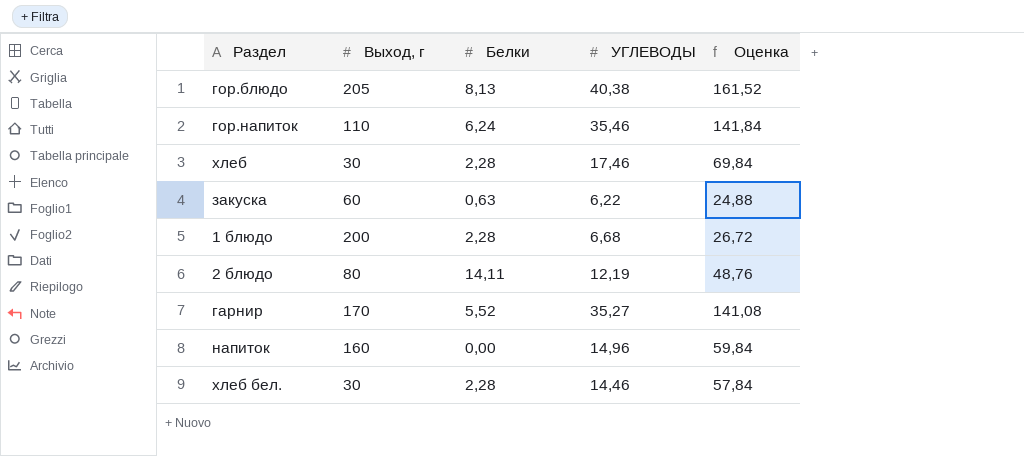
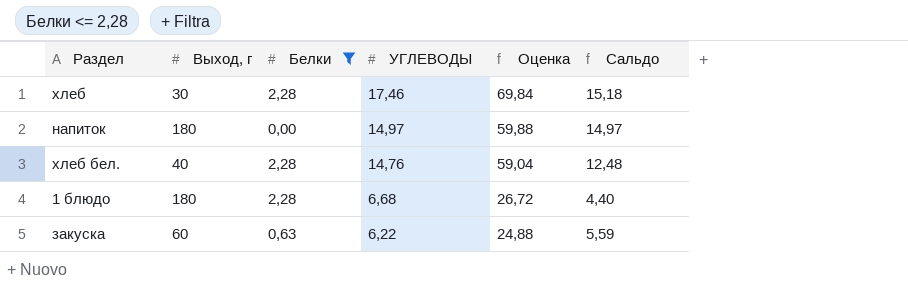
filter: none -> Белки <= 2,28
row order: none -> УГЛЕВОДЫ descending
column Сальдо | formula: none -> [УГЛЕВОДЫ] - [Белки]
напиток | Выход, г: 160 -> 180
напиток | УГЛЕВОДЫ: 14,96 -> 14,97
напиток | Оценка: 59,84 -> 59,88
хлеб бел. | Выход, г: 30 -> 40
хлеб бел. | УГЛЕВОДЫ: 14,46 -> 14,76
хлеб бел. | Оценка: 57,84 -> 59,04
1 блюдо | Выход, г: 200 -> 180

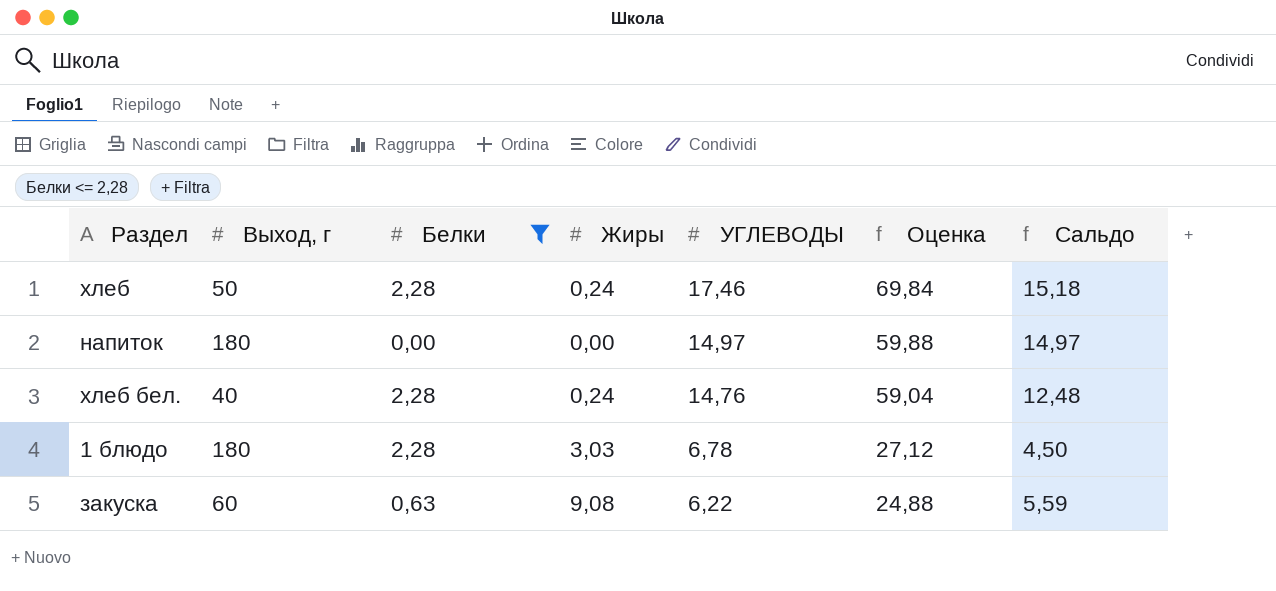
column Жиры | position: none -> 4
хлеб | Выход, г: 30 -> 50
1 блюдо | УГЛЕВОДЫ: 6,68 -> 6,78
1 блюдо | Оценка: 26,72 -> 27,12
1 блюдо | Сальдо: 4,40 -> 4,50

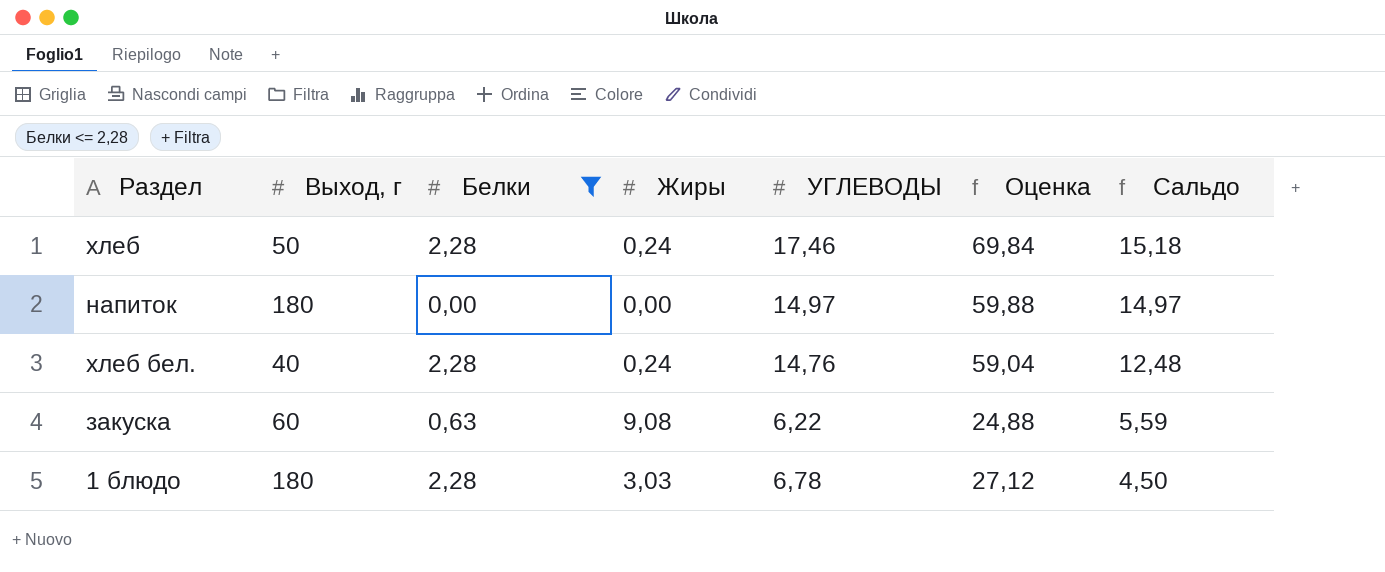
row order: УГЛЕВОДЫ descending -> Сальдо descending

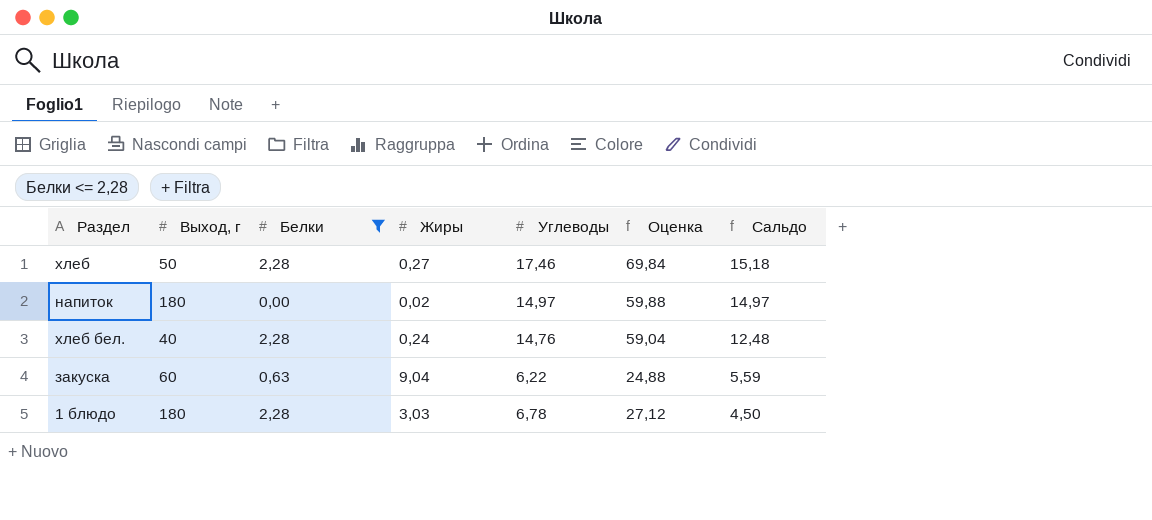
column name: УГЛЕВОДЫ -> Углеводы
хлеб | Жиры: 0,24 -> 0,27
напиток | Жиры: 0,00 -> 0,02
закуска | Жиры: 9,08 -> 9,04

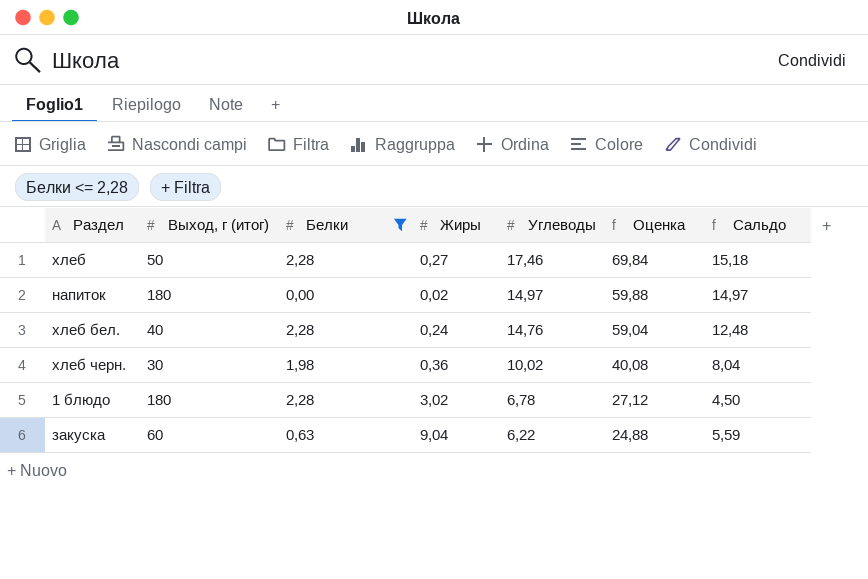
row order: Сальдо descending -> Углеводы descending
column name: Выход, г -> Выход, г (итог)
row хлеб черн.: none -> 30 | 1,98 | 0,36 | 10,02 | 40,08 | 8,04
1 блюдо | Жиры: 3,03 -> 3,02

